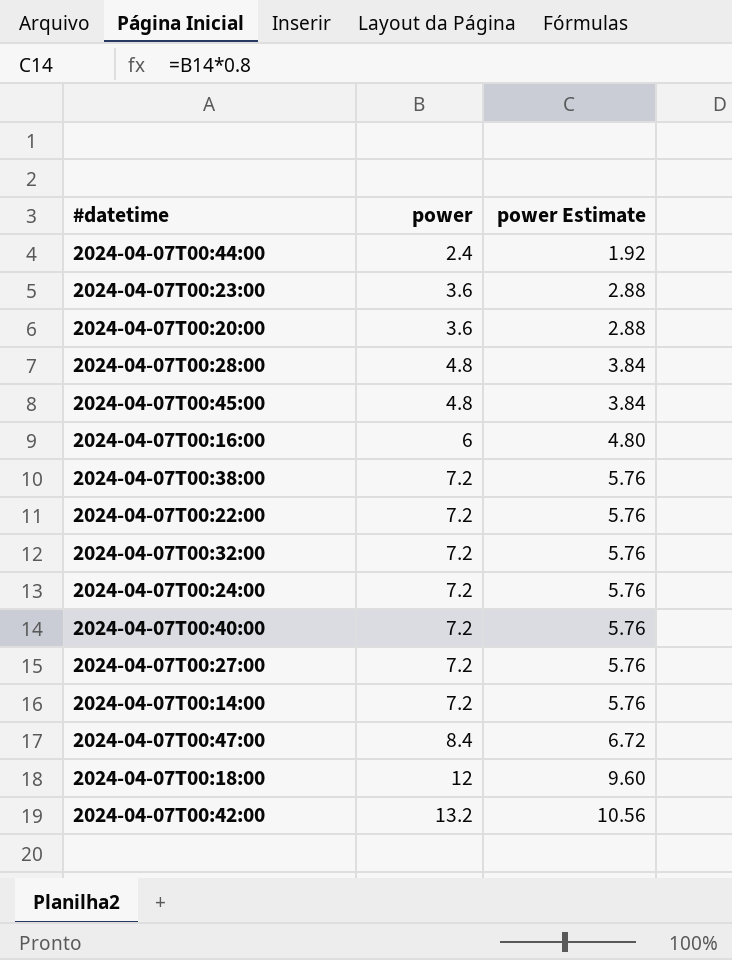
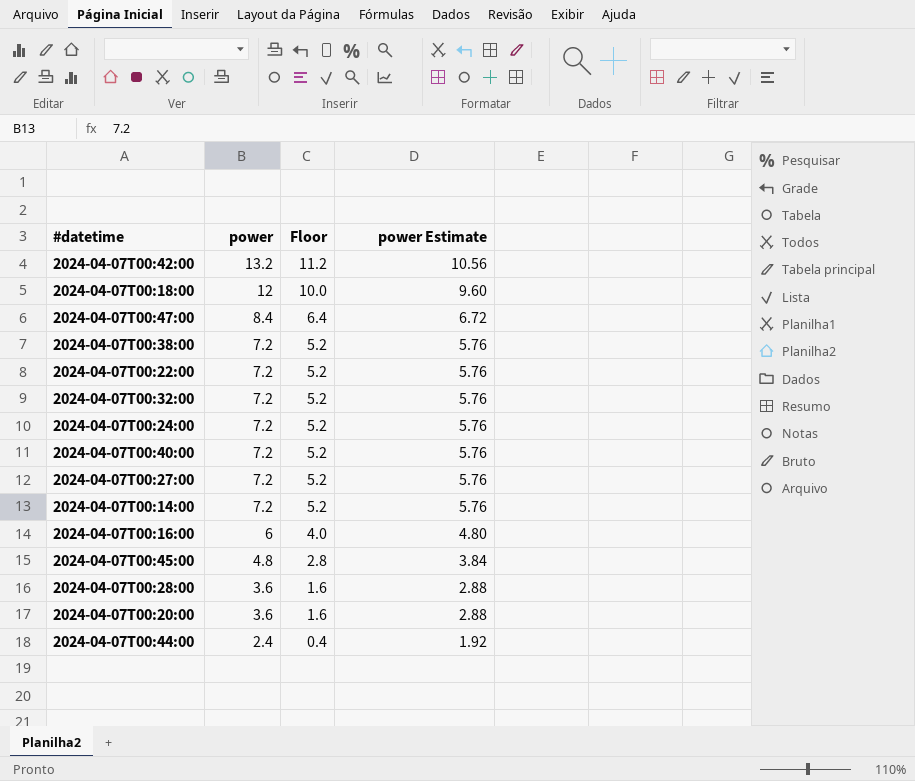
row order: power ascending -> power descending
column Floor | formula: none -> [power] - 2
row 2024-04-07T00:23:00: 3.6 | 2.88 -> none
2024-04-07T00:28:00 | power: 4.8 -> 3.6
2024-04-07T00:28:00 | power Estimate: 3.84 -> 2.88

